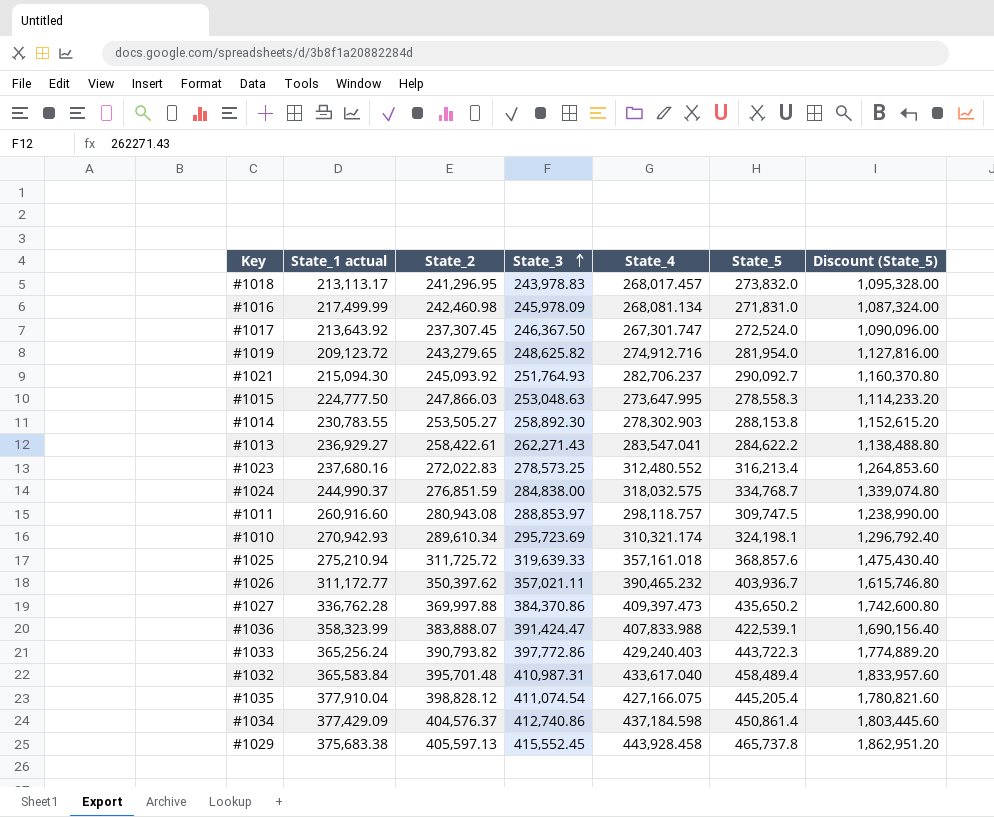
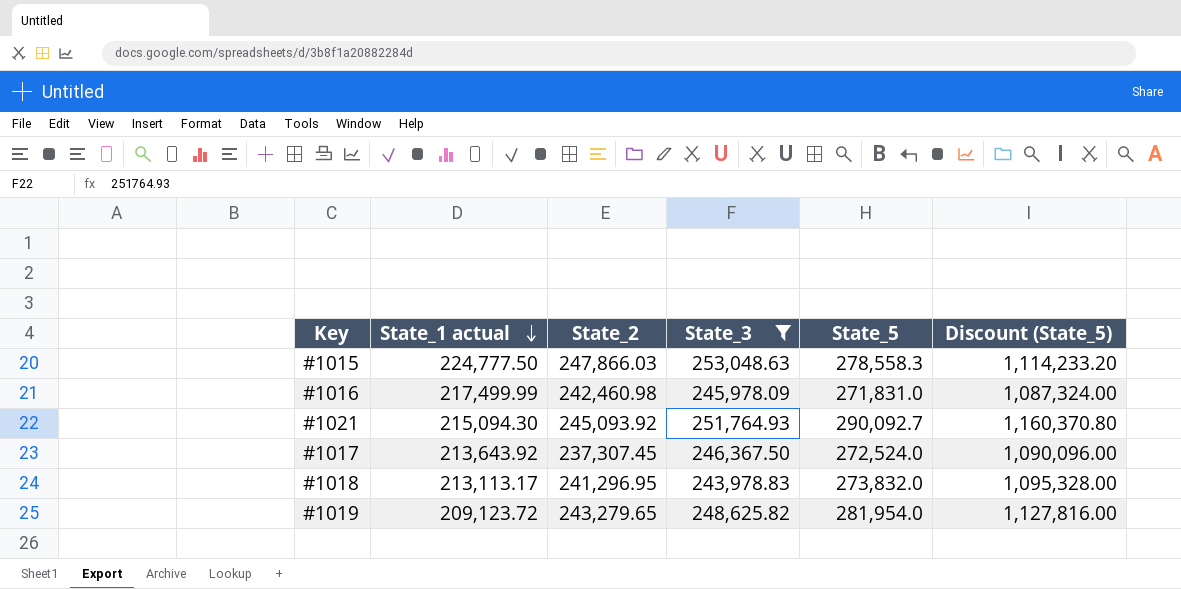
filter: none -> State_3 <= 253,048.63
row order: State_3 ascending -> State_1 actual descending
column State_4 | position: 5 -> none

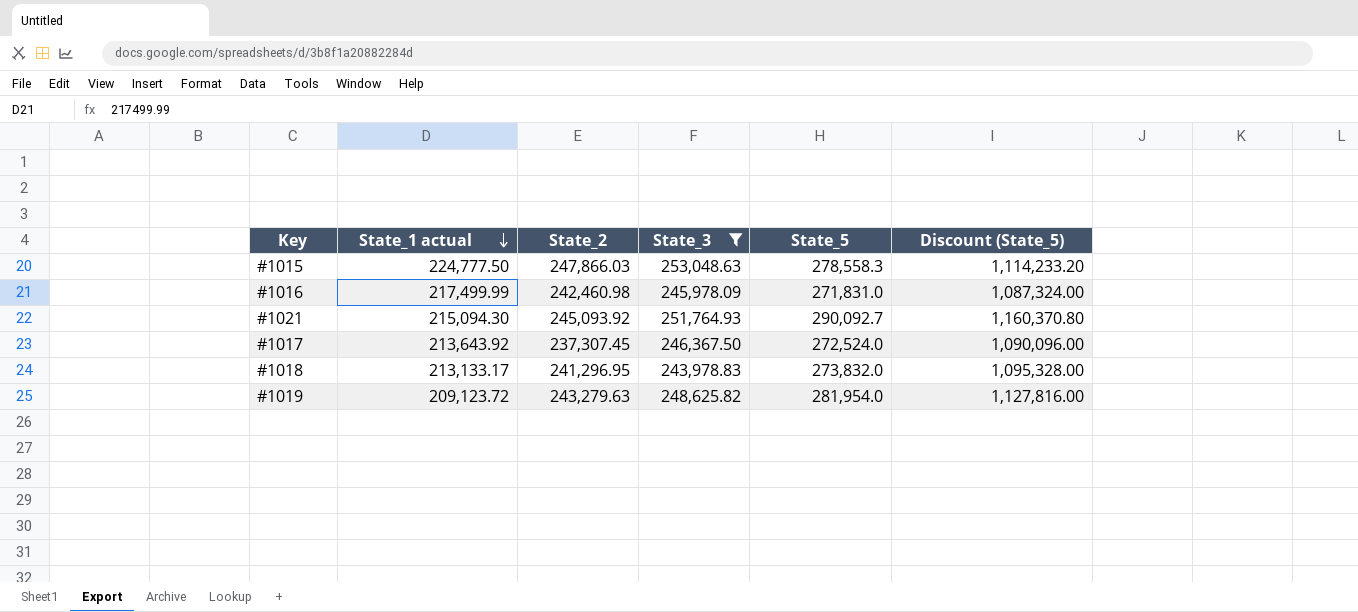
#1018 | State_1 actual: 213,113.17 -> 213,133.17
#1019 | State_2: 243,279.65 -> 243,279.63

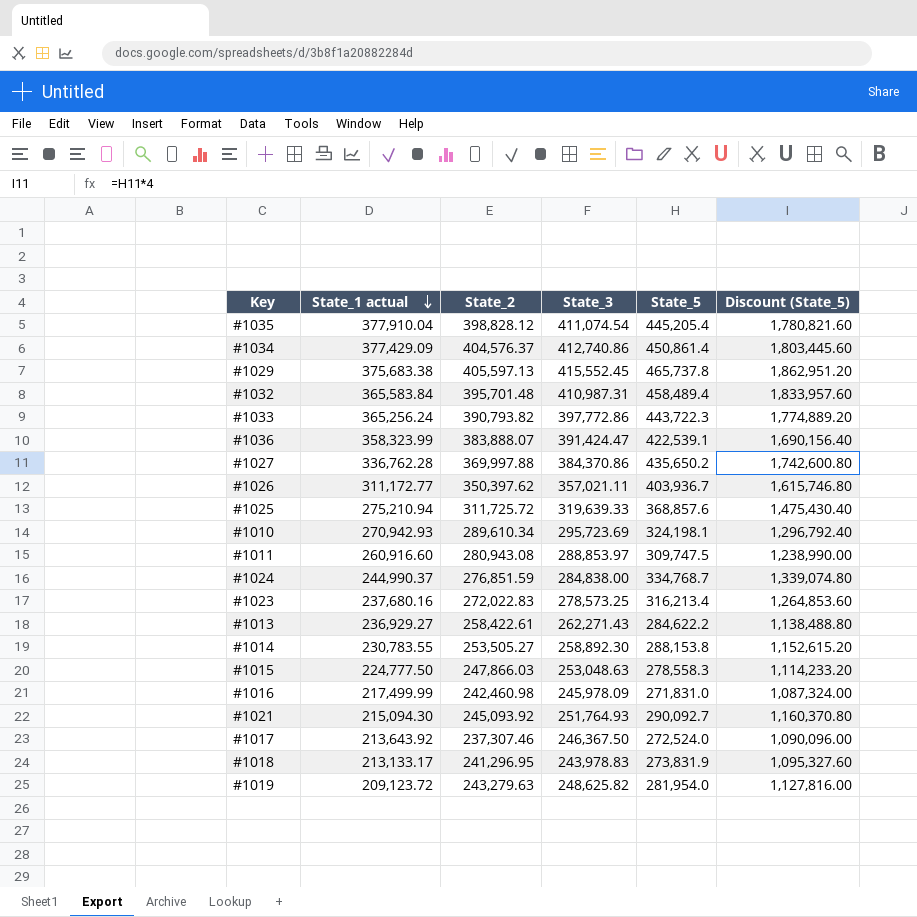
filter: State_3 <= 253,048.63 -> none
#1017 | State_2: 237,307.45 -> 237,307.46
#1018 | State_5: 273,832.0 -> 273,831.9
#1018 | Discount (State_5): 1,095,328.00 -> 1,095,327.60

